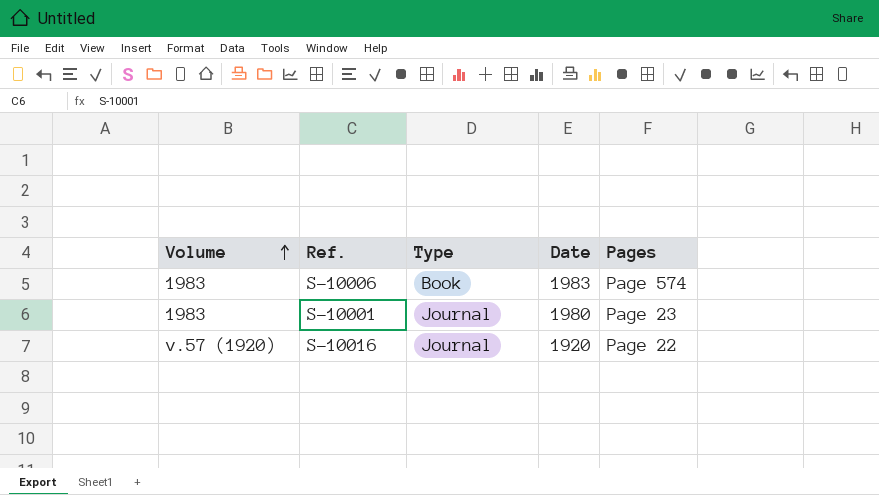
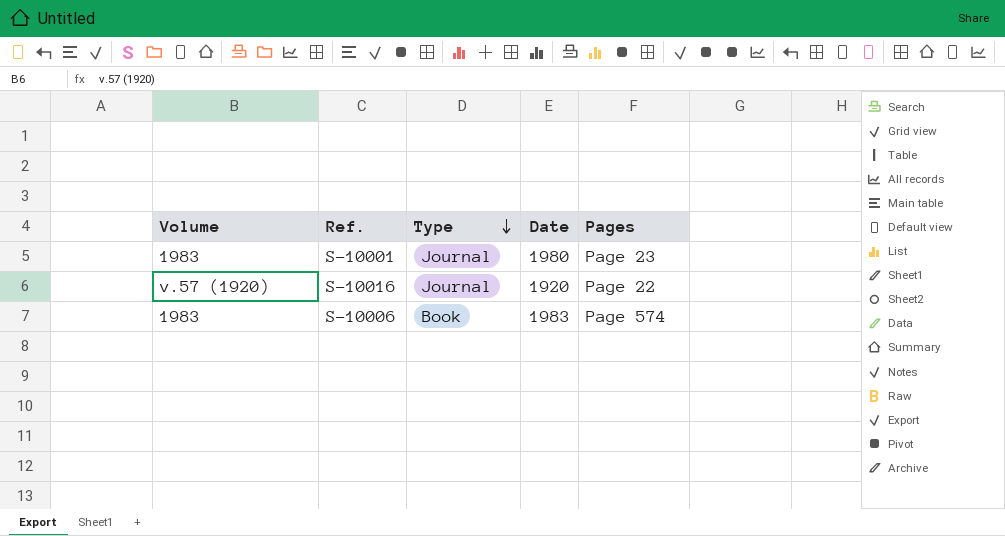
row order: Volume ascending -> Type descending

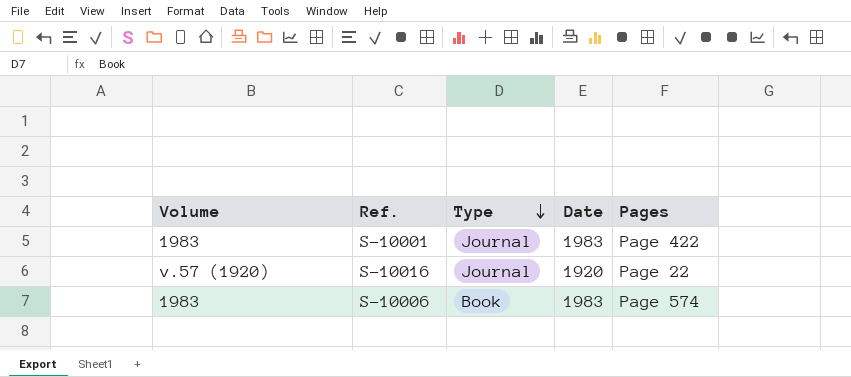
S-10001 | Date: 1980 -> 1983
S-10001 | Pages: Page 23 -> Page 422

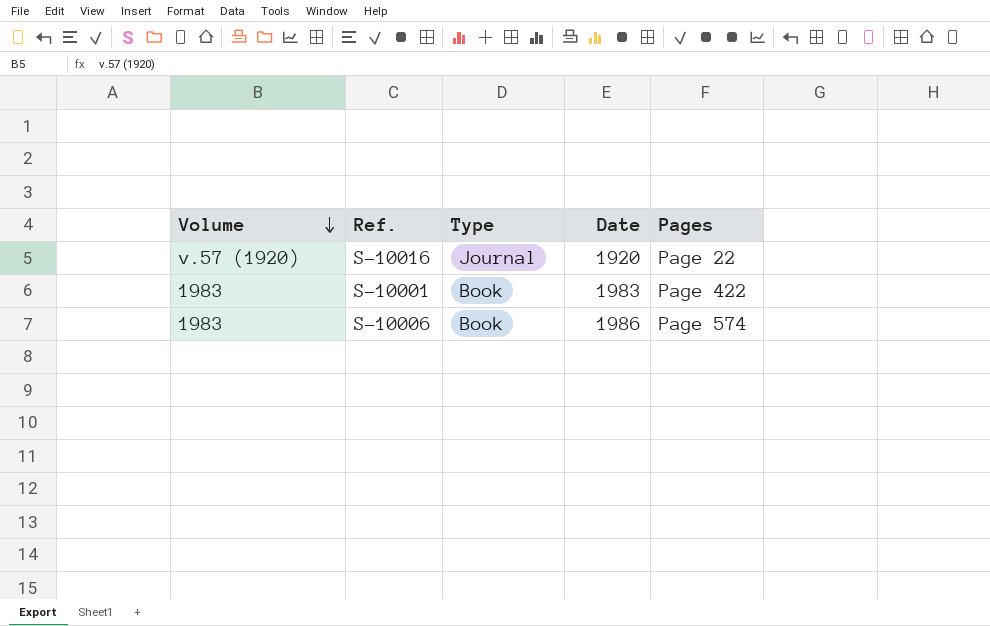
row order: Type descending -> Volume descending
S-10001 | Type: Journal -> Book
S-10006 | Date: 1983 -> 1986

